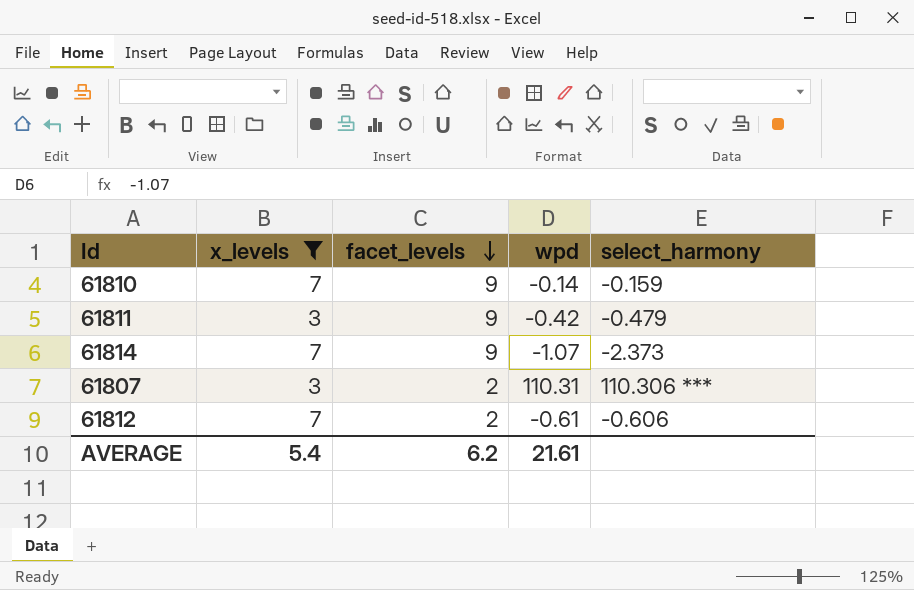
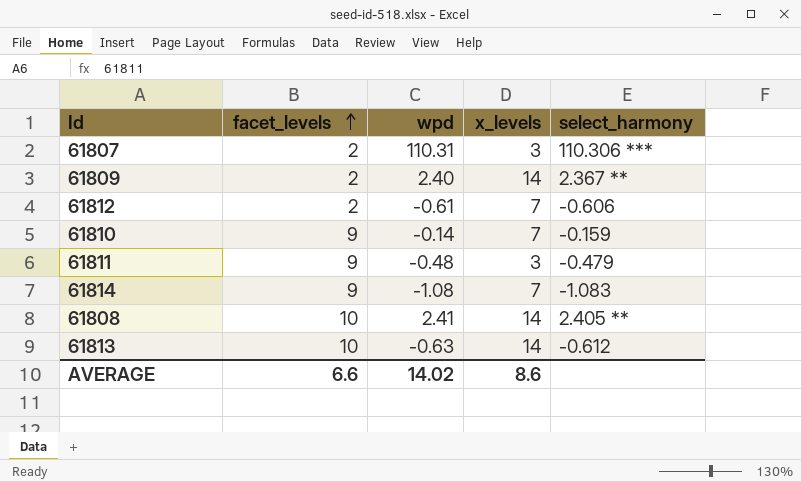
filter: x_levels != 14 -> none
row order: facet_levels descending -> facet_levels ascending
column x_levels | position: 2 -> 4
61811 | wpd: -0.42 -> -0.48
61814 | wpd: -1.07 -> -1.08
61814 | select_harmony: -2.373 -> -1.083
AVERAGE | facet_levels: 6.2 -> 6.6
AVERAGE | wpd: 21.61 -> 14.02
AVERAGE | x_levels: 5.4 -> 8.6

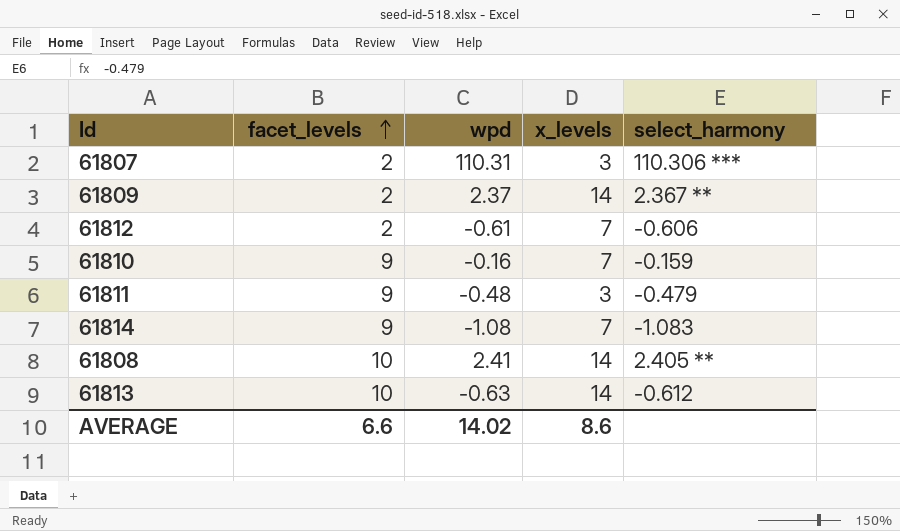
61809 | wpd: 2.40 -> 2.37
61810 | wpd: -0.14 -> -0.16

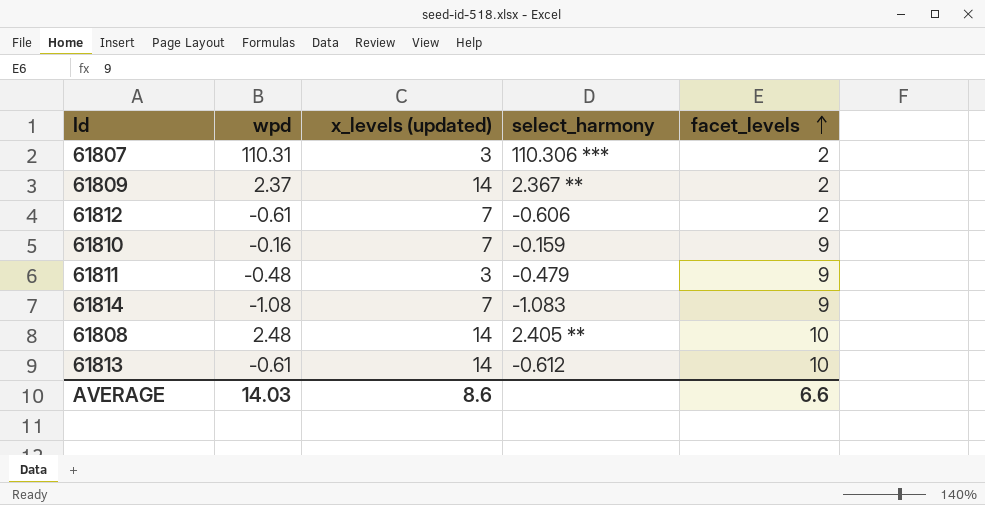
column name: x_levels -> x_levels (updated)
column facet_levels | position: 2 -> 5
61808 | wpd: 2.41 -> 2.48
61813 | wpd: -0.63 -> -0.61
AVERAGE | wpd: 14.02 -> 14.03

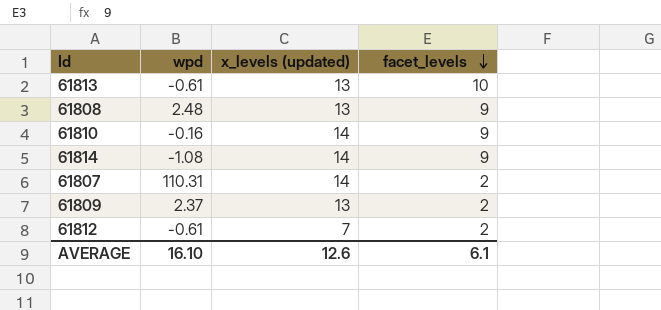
row order: facet_levels ascending -> facet_levels descending
column select_harmony | position: 4 -> none
row 61811: -0.48 | 3 | -0.479 | 9 -> none
61813 | x_levels (updated): 14 -> 13
61808 | x_levels (updated): 14 -> 13
61808 | facet_levels: 10 -> 9
61810 | x_levels (updated): 7 -> 14
61814 | x_levels (updated): 7 -> 14
61807 | x_levels (updated): 3 -> 14
61809 | x_levels (updated): 14 -> 13
AVERAGE | wpd: 14.03 -> 16.10
AVERAGE | x_levels (updated): 8.6 -> 12.6
AVERAGE | facet_levels: 6.6 -> 6.1

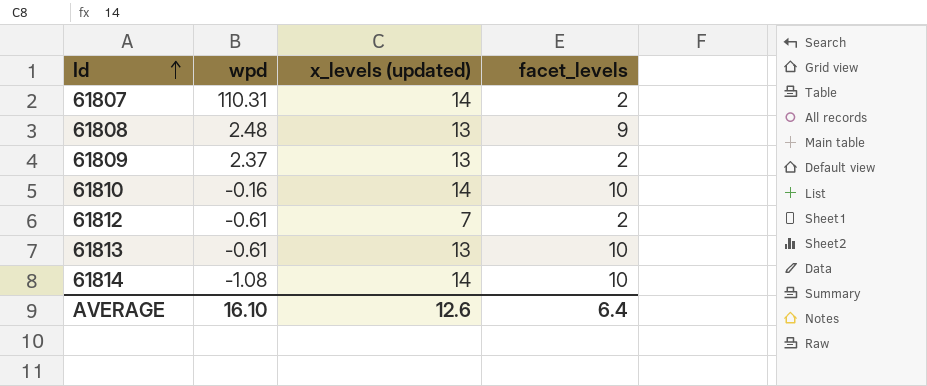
row order: facet_levels descending -> Id ascending
61810 | facet_levels: 9 -> 10
61814 | facet_levels: 9 -> 10
AVERAGE | facet_levels: 6.1 -> 6.4

